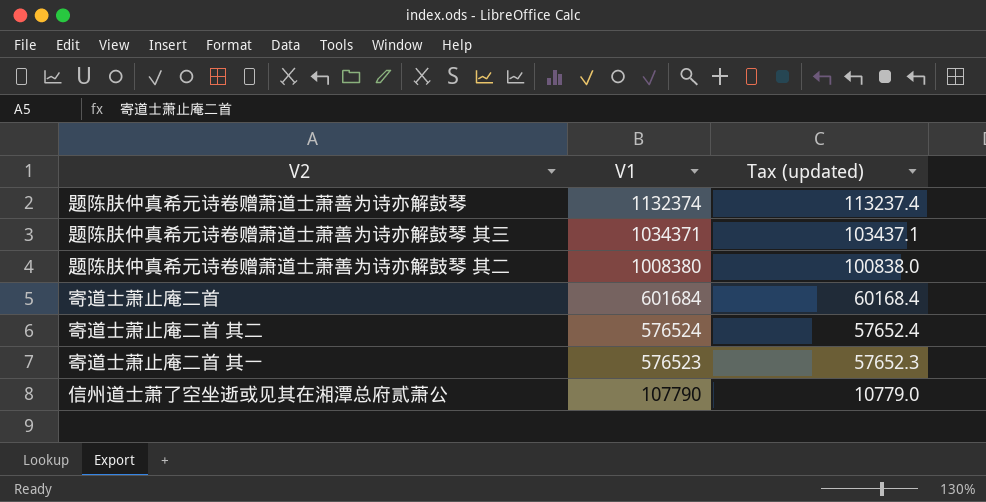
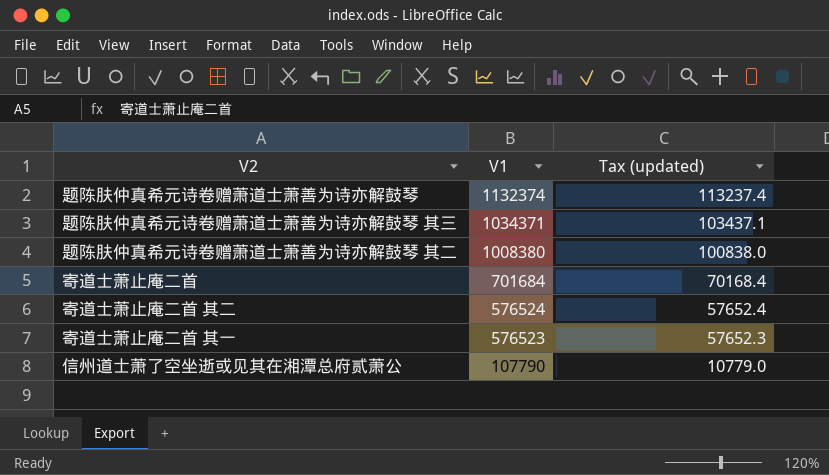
寄道士萧止庵二首 | V1: 601684 -> 701684
寄道士萧止庵二首 | Tax (updated): 60168.4 -> 70168.4

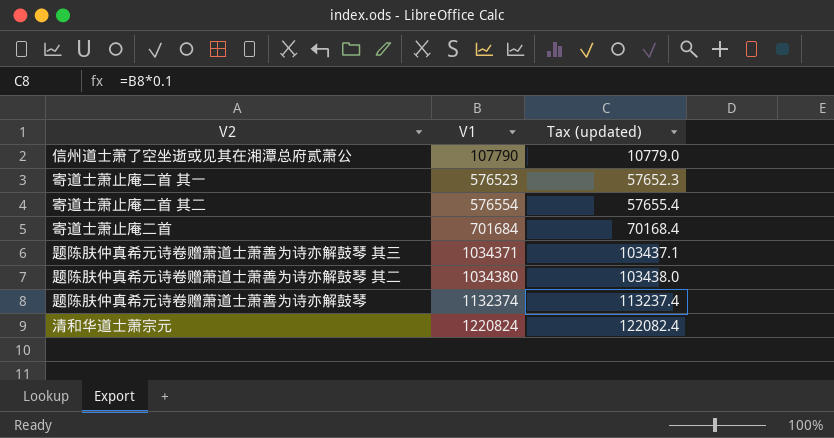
row order: V1 descending -> V1 ascending
寄道士萧止庵二首 其二 | V1: 576524 -> 576554
寄道士萧止庵二首 其二 | Tax (updated): 57652.4 -> 57655.4
题陈肤仲真希元诗卷赠萧道士萧善为诗亦解鼓琴 其二 | V1: 1008380 -> 1034380
题陈肤仲真希元诗卷赠萧道士萧善为诗亦解鼓琴 其二 | Tax (updated): 100838.0 -> 103438.0
row 清和华道士萧宗元: none -> 1220824 | 122082.4

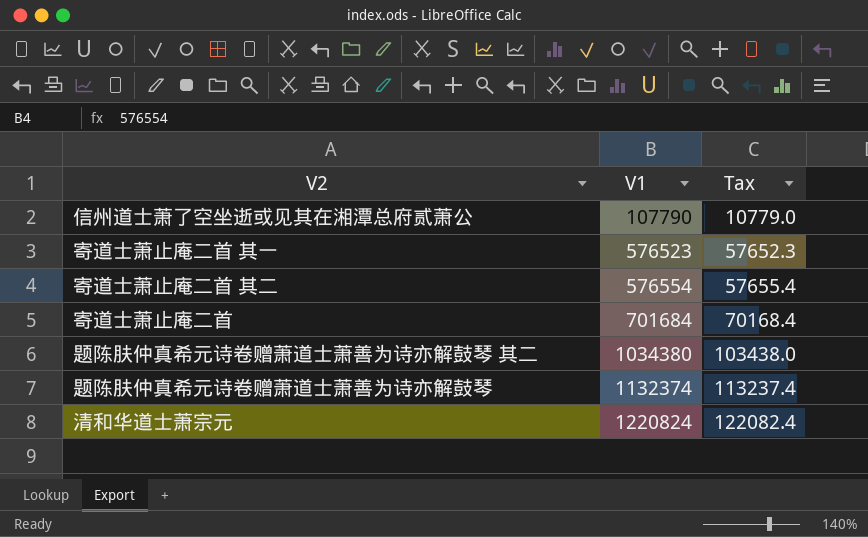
column name: Tax (updated) -> Tax
row 题陈肤仲真希元诗卷赠萧道士萧善为诗亦解鼓琴 其三: 1034371 | 103437.1 -> none

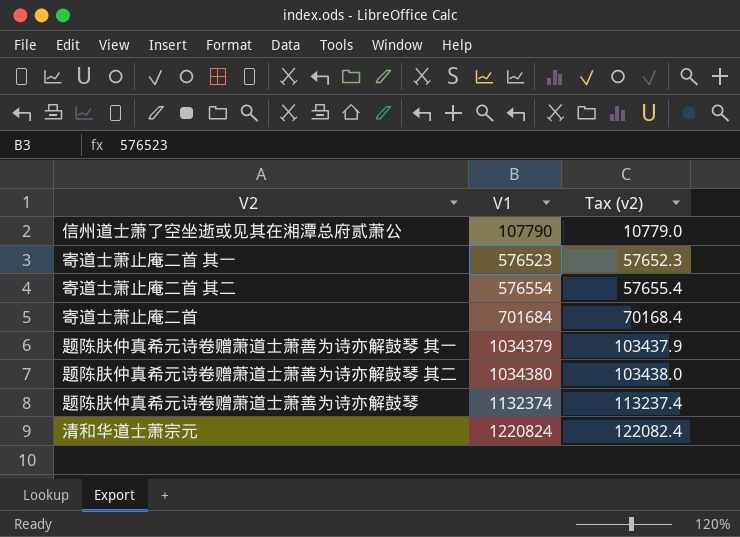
column name: Tax -> Tax (v2)
row 题陈肤仲真希元诗卷赠萧道士萧善为诗亦解鼓琴 其一: none -> 1034379 | 103437.9

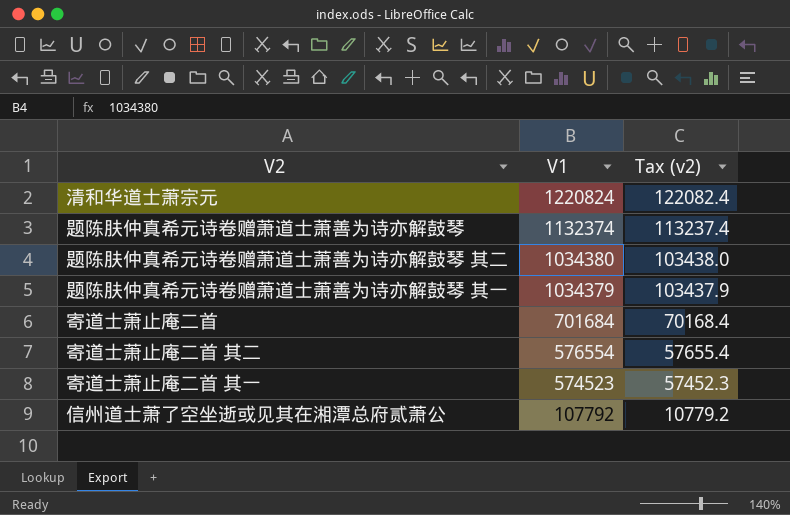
row order: V1 ascending -> V1 descending
寄道士萧止庵二首 其一 | V1: 576523 -> 574523
寄道士萧止庵二首 其一 | Tax (v2): 57652.3 -> 57452.3
信州道士萧了空坐逝或见其在湘潭总府贰萧公 | V1: 107790 -> 107792
信州道士萧了空坐逝或见其在湘潭总府贰萧公 | Tax (v2): 10779.0 -> 10779.2

